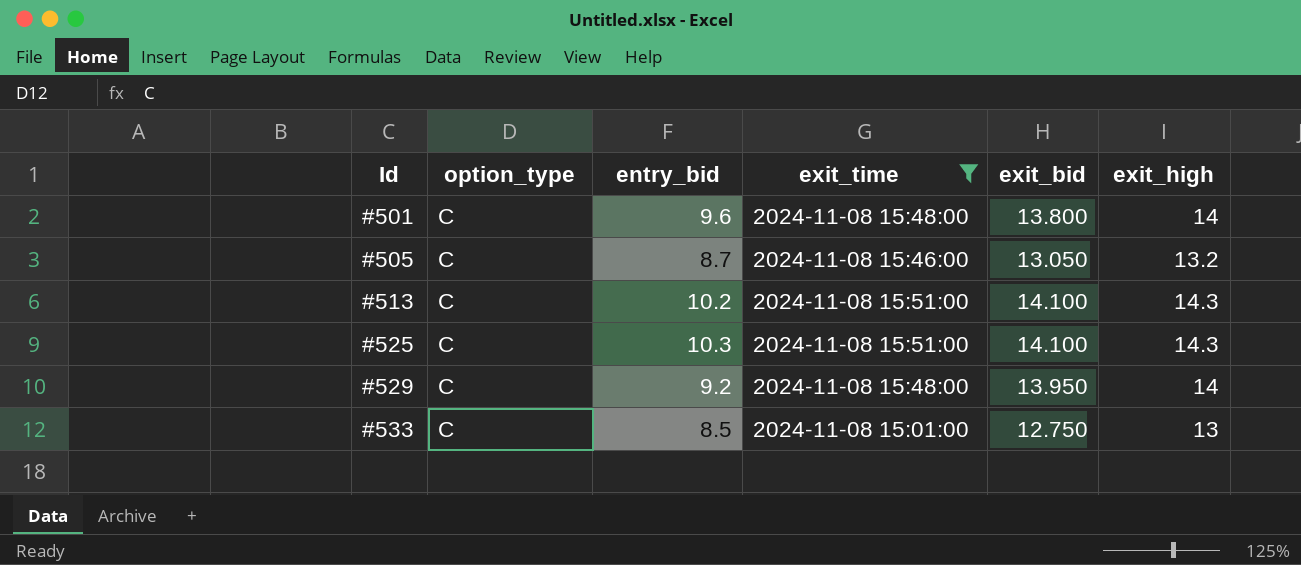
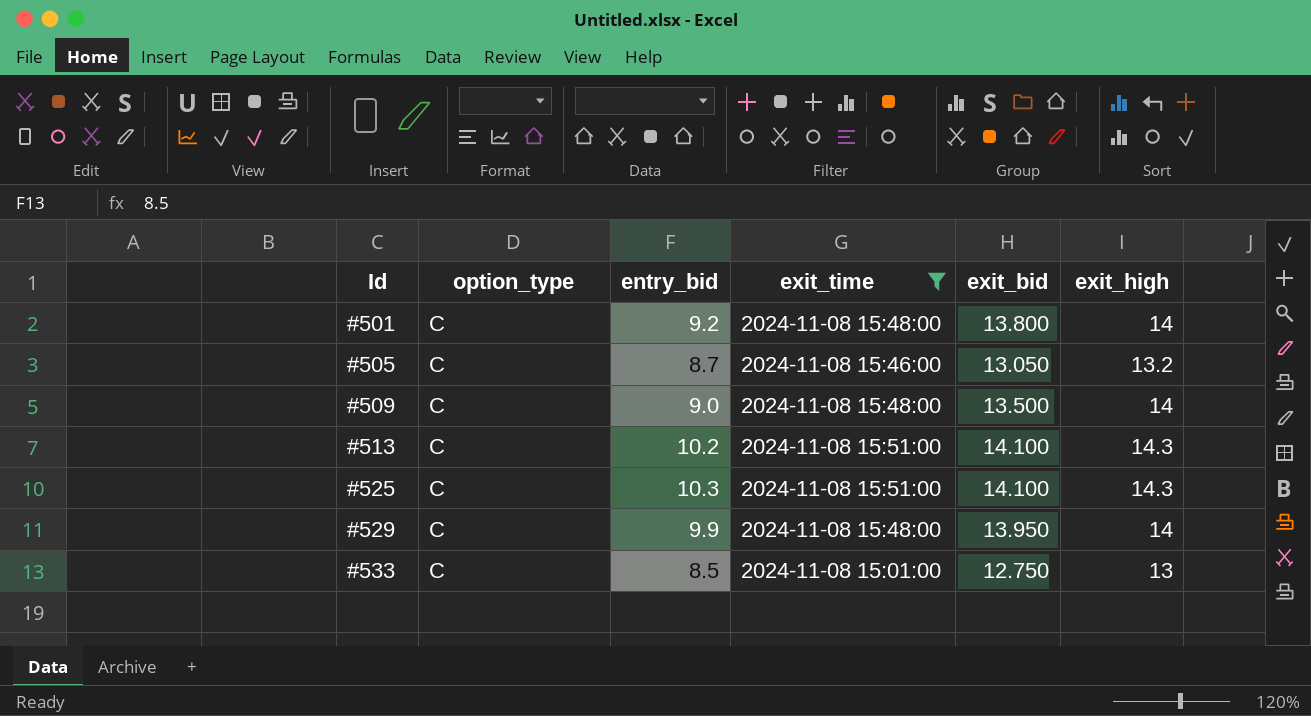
#501 | entry_bid: 9.6 -> 9.2
row #509: none -> C | 9.0 | 2024-11-08 15:48:00 | 13.500 | 14
#529 | entry_bid: 9.2 -> 9.9

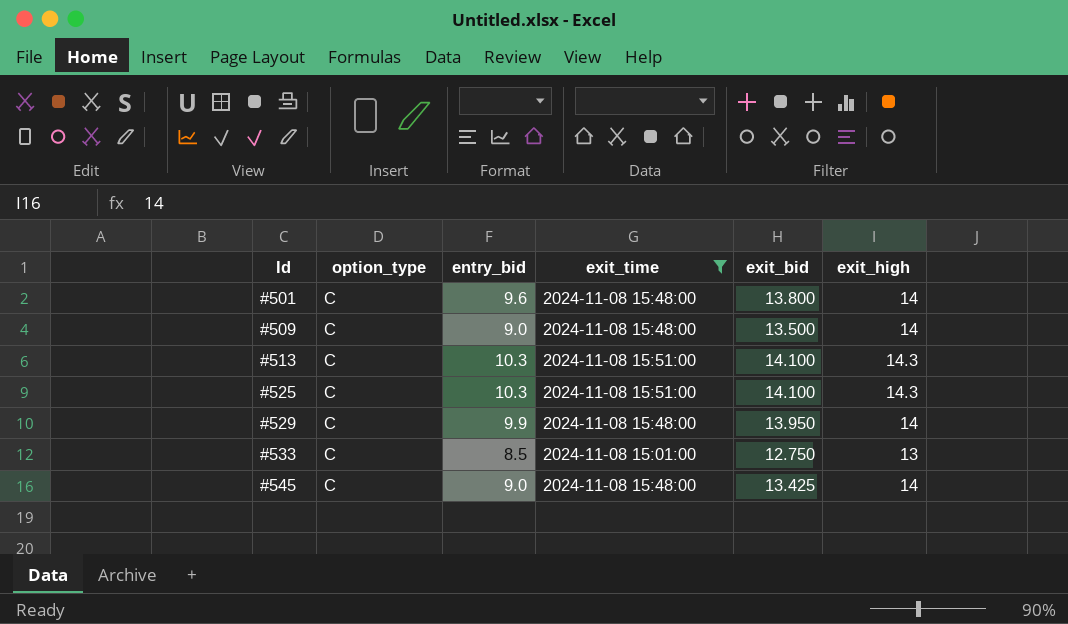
row #505: C | 8.7 | 2024-11-08 15:46:00 | 13.050 | 13.2 -> none
#501 | entry_bid: 9.2 -> 9.6
#513 | entry_bid: 10.2 -> 10.3
row #545: none -> C | 9.0 | 2024-11-08 15:48:00 | 13.425 | 14

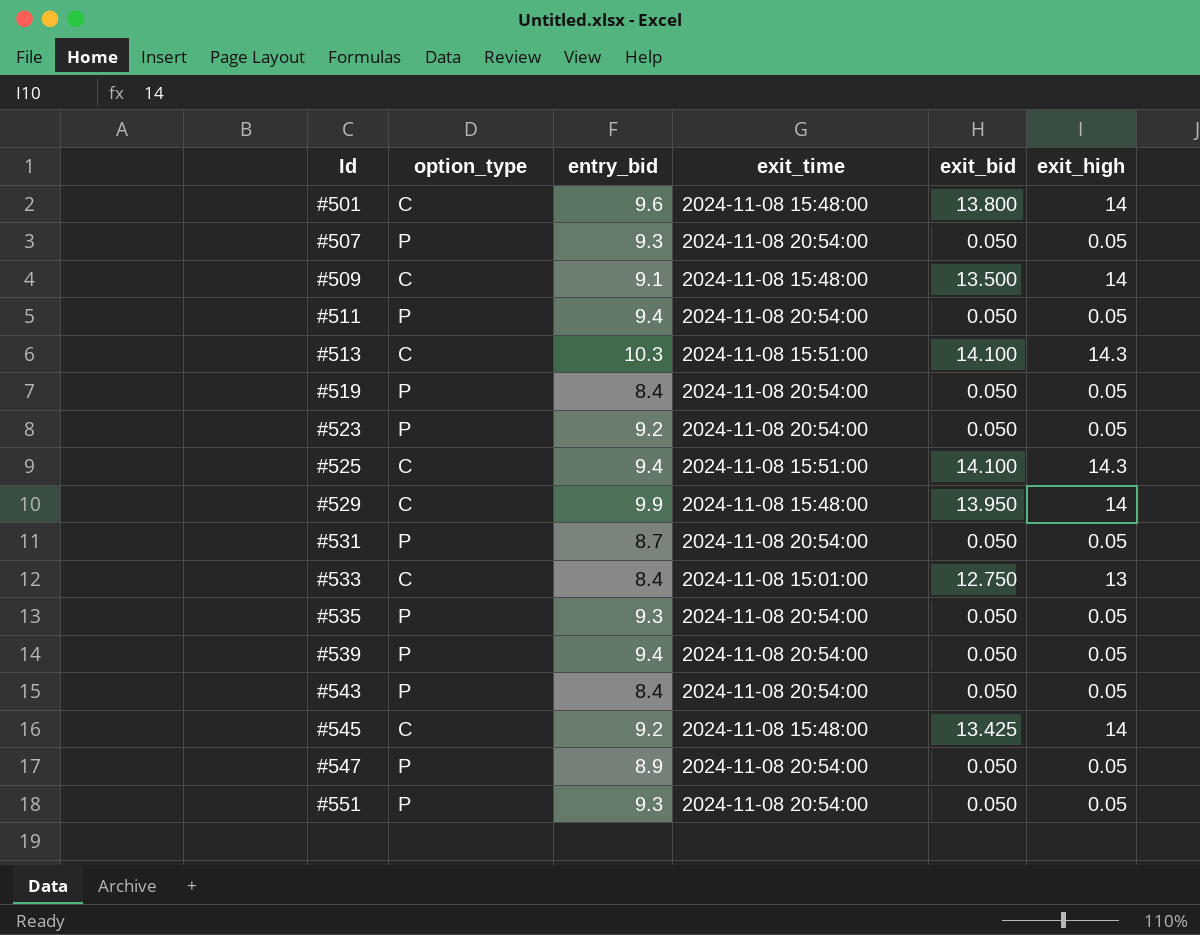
filter: exit_time != 2024-11-08 20:54:00 -> none
#509 | entry_bid: 9.0 -> 9.1
#525 | entry_bid: 10.3 -> 9.4
#533 | entry_bid: 8.5 -> 8.4
#545 | entry_bid: 9.0 -> 9.2

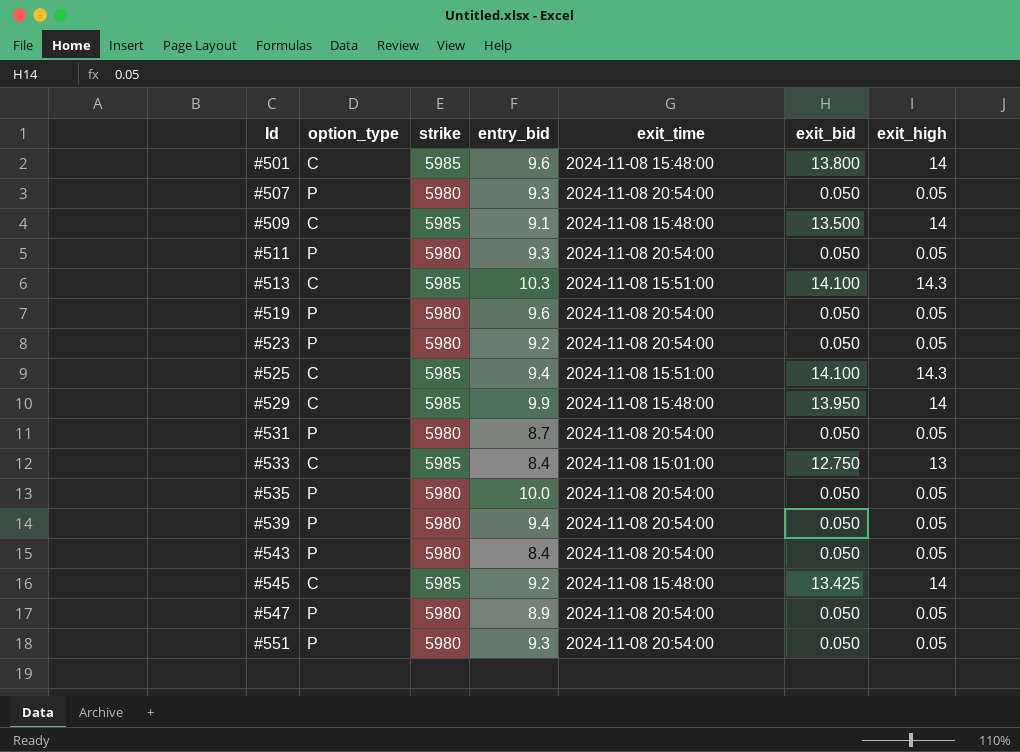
column strike | position: none -> 3
#511 | entry_bid: 9.4 -> 9.3
#519 | entry_bid: 8.4 -> 9.6
#535 | entry_bid: 9.3 -> 10.0

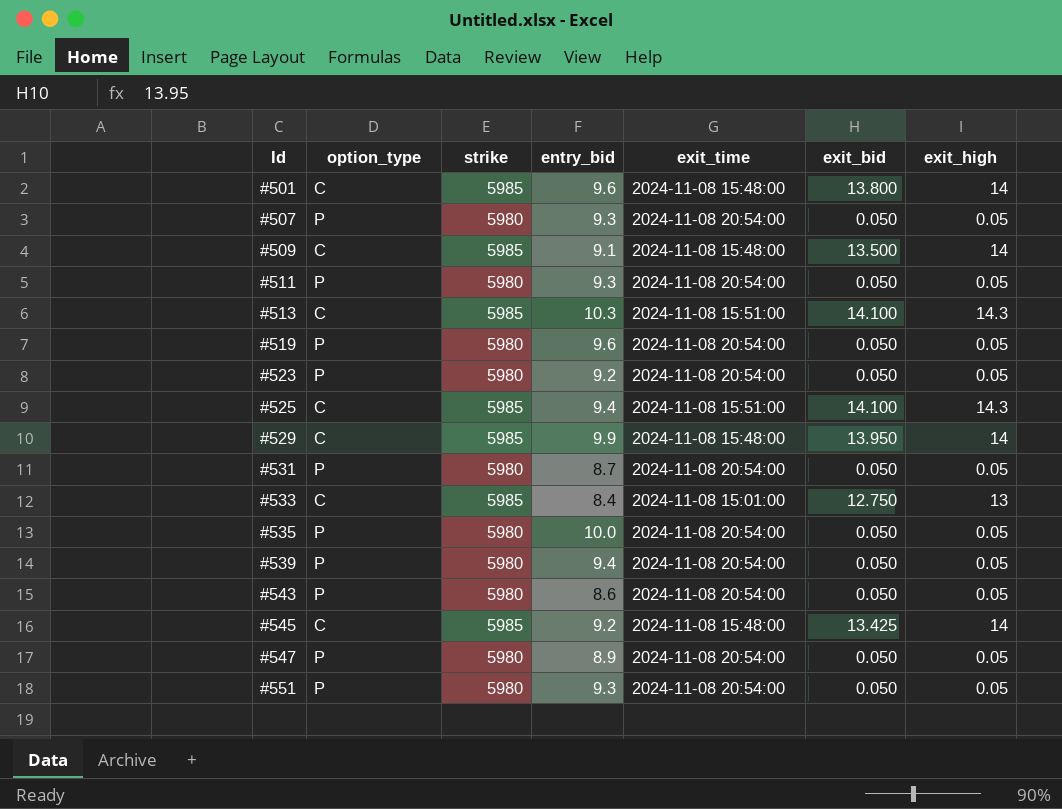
#543 | entry_bid: 8.4 -> 8.6

